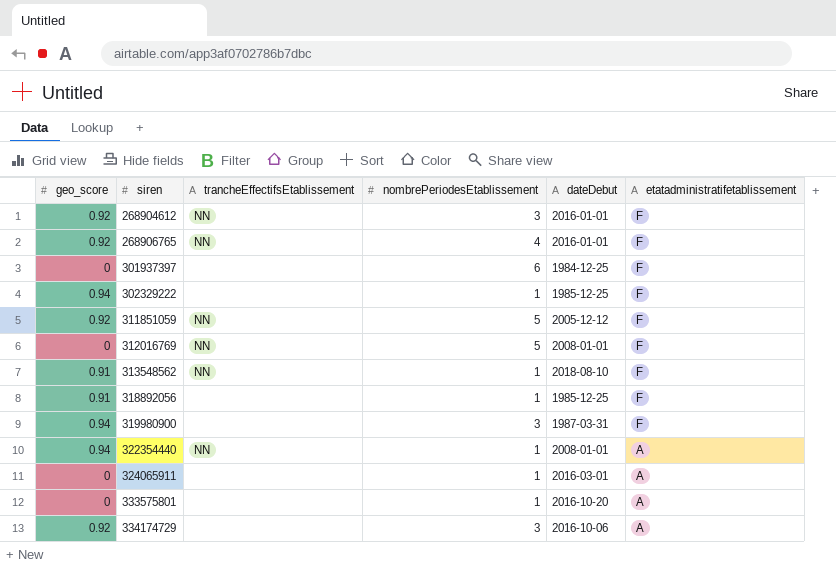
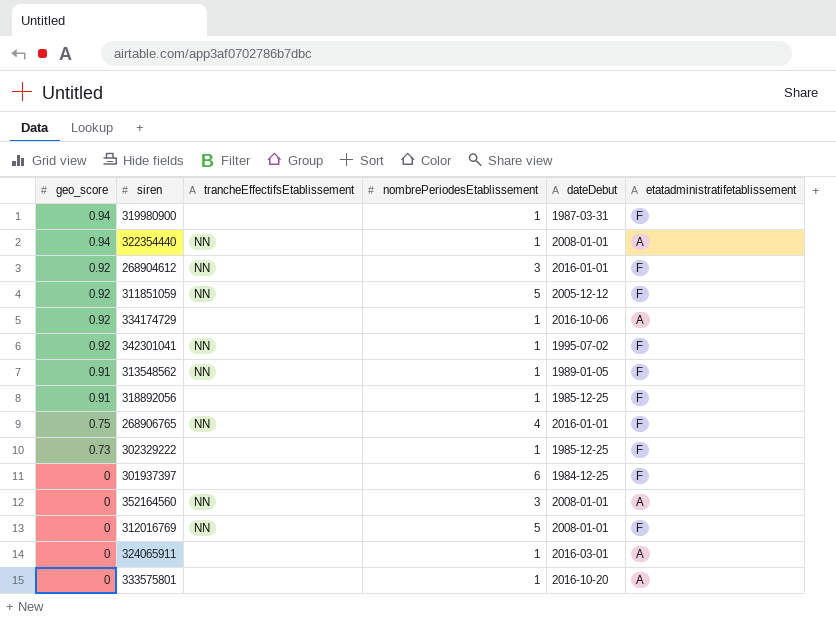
row order: siren ascending -> geo_score descending
319980900 | nombrePeriodesEtablissement: 3 -> 1
334174729 | nombrePeriodesEtablissement: 3 -> 1
row 342301041: none -> 0.92 | NN | 1 | 1995-07-02 | F
313548562 | dateDebut: 2018-08-10 -> 1989-01-05
268906765 | geo_score: 0.92 -> 0.75
302329222 | geo_score: 0.94 -> 0.73
row 352164560: none -> 0 | NN | 3 | 2008-01-01 | A

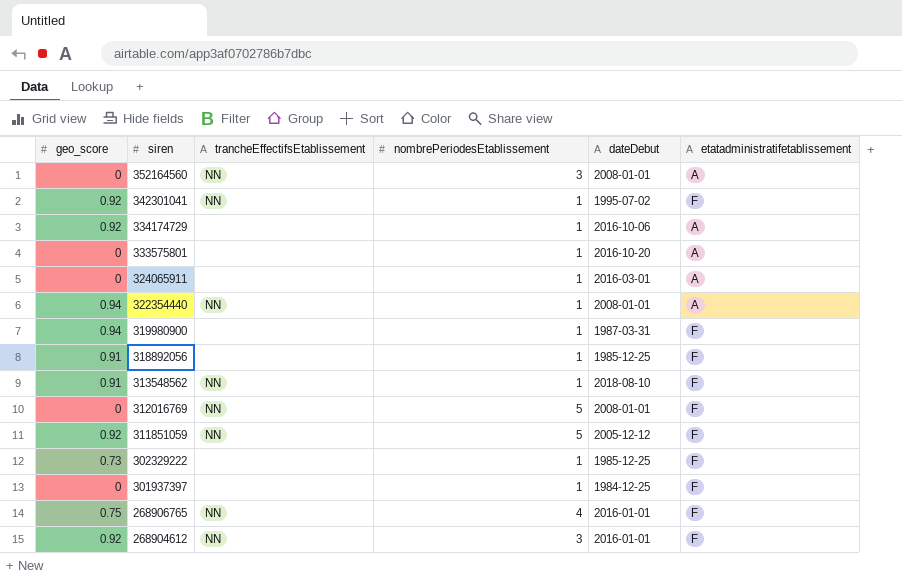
row order: geo_score descending -> siren descending
313548562 | dateDebut: 1989-01-05 -> 2018-08-10
301937397 | nombrePeriodesEtablissement: 6 -> 1

